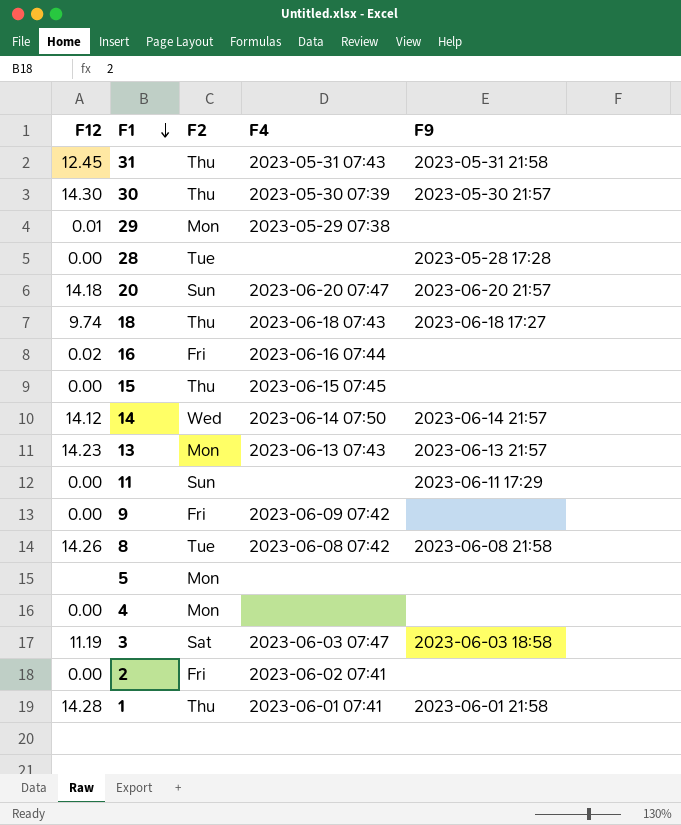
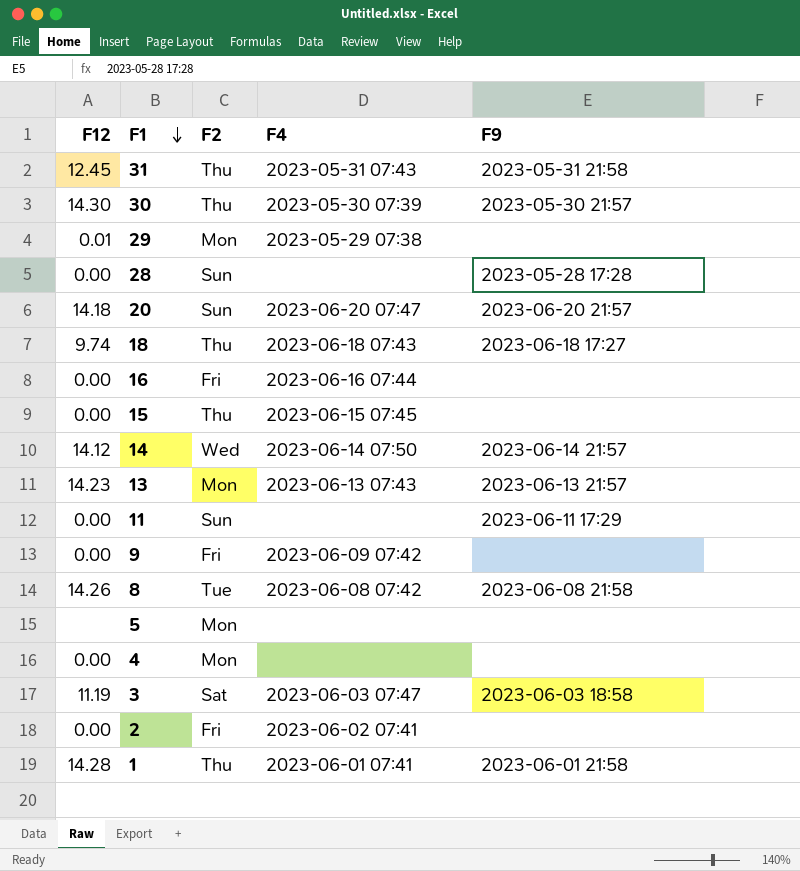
28 | F2: Tue -> Sun
16 | F12: 0.02 -> 0.00

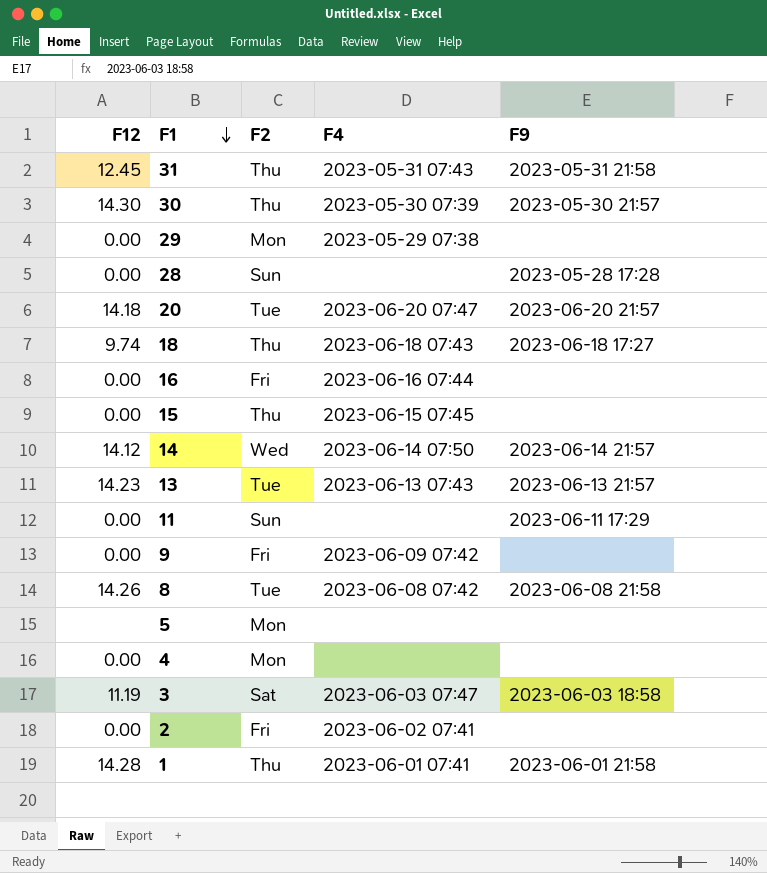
29 | F12: 0.01 -> 0.00
20 | F2: Sun -> Tue
13 | F2: Mon -> Tue

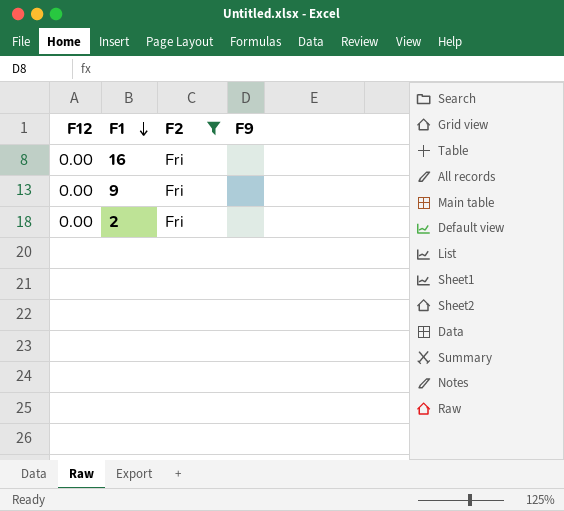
filter: none -> F2 = Fri
column F4 | position: 4 -> none

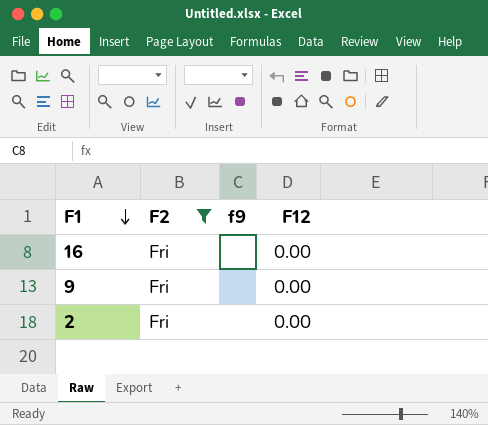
column name: F9 -> f9
column F12 | position: 1 -> 4

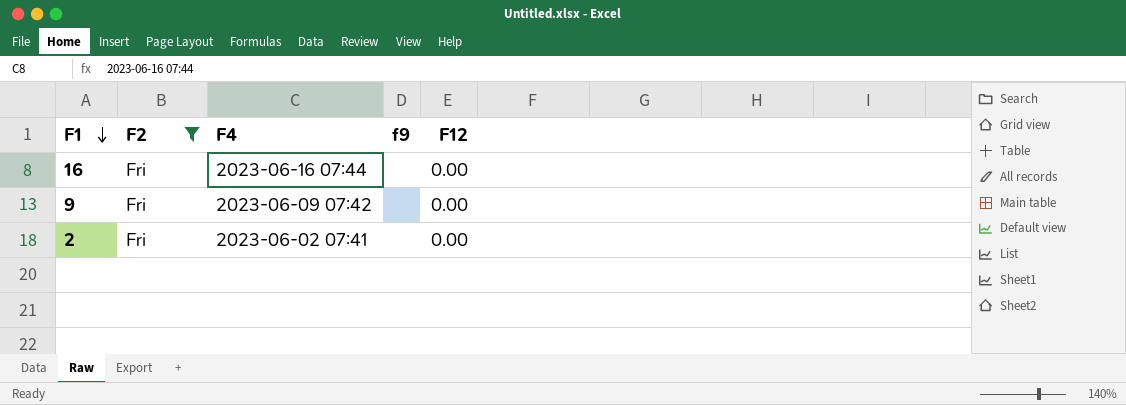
column F4 | position: none -> 3

